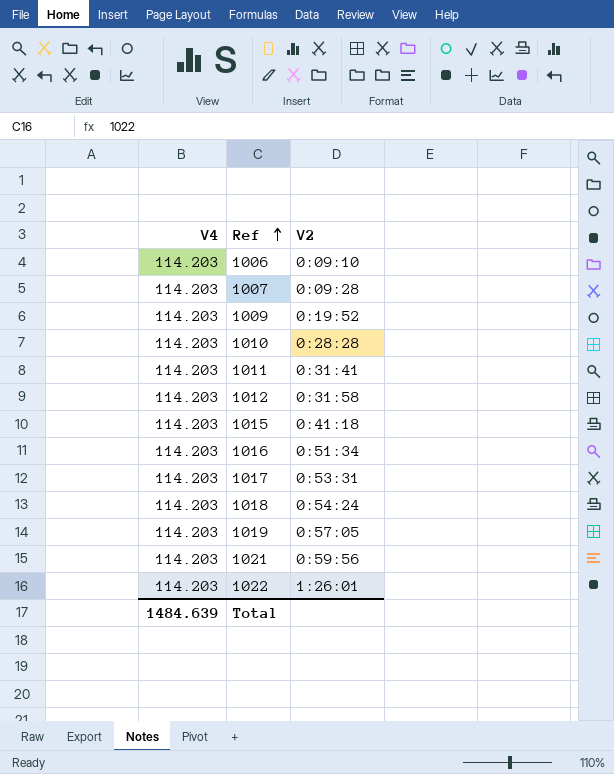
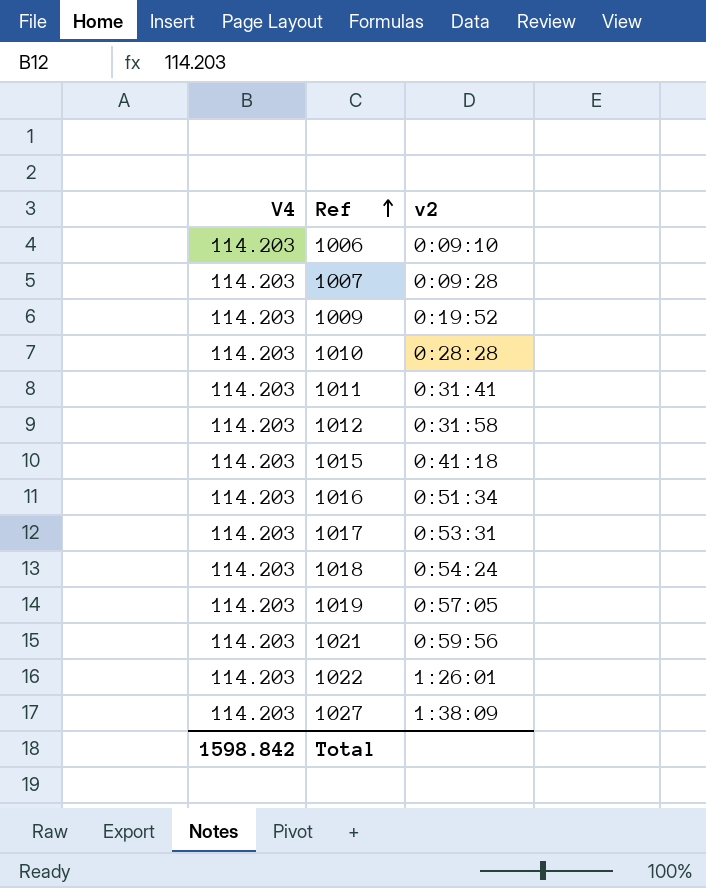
column name: V2 -> v2
row 1027: none -> 114.203 | 1:38:09
Total | V4: 1484.639 -> 1598.842

